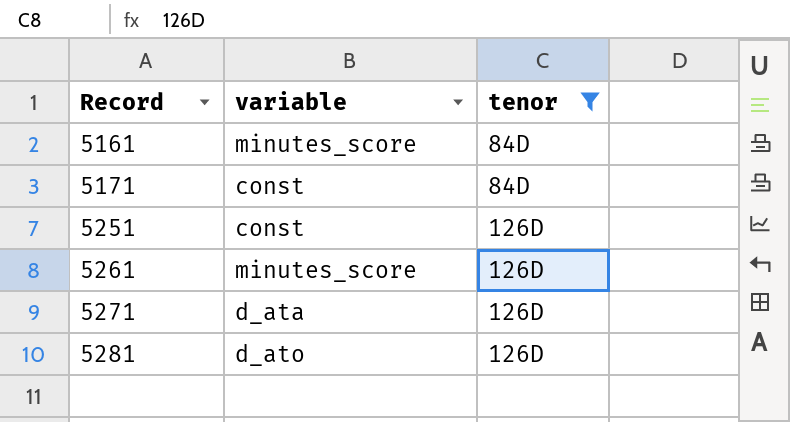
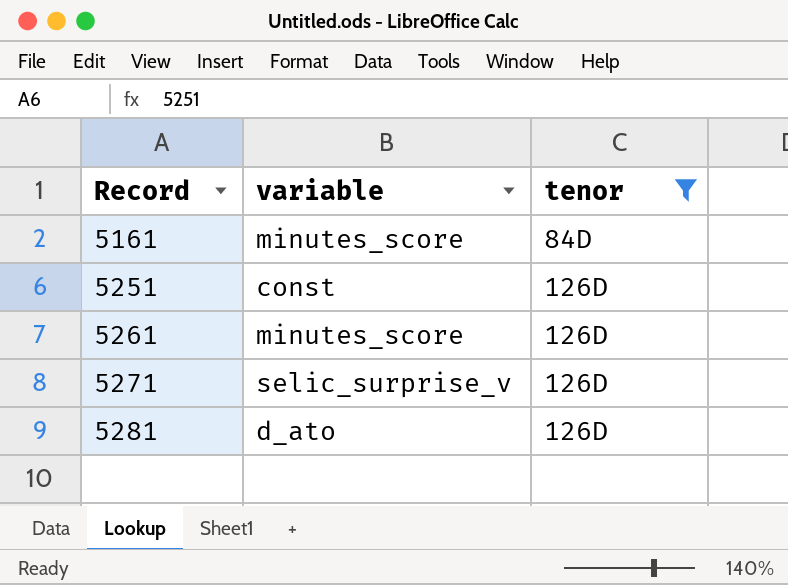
row 5171: const | 84D -> none
5271 | variable: d_ata -> selic_surprise_v

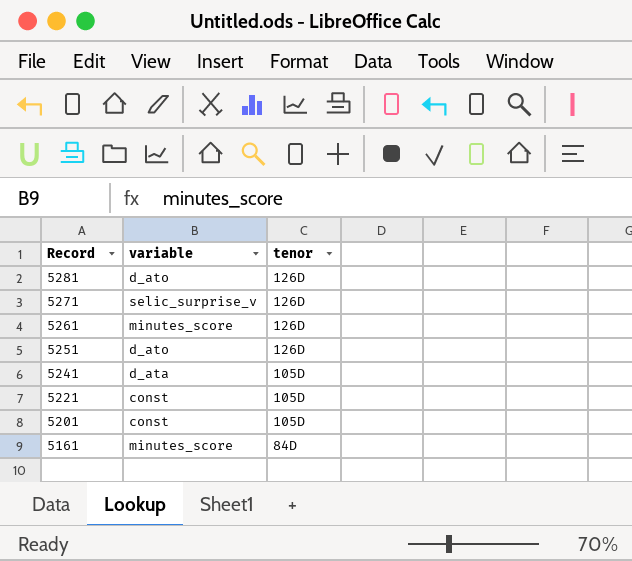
filter: tenor != 105D -> none
row order: Record ascending -> Record descending
5251 | variable: const -> d_ato

